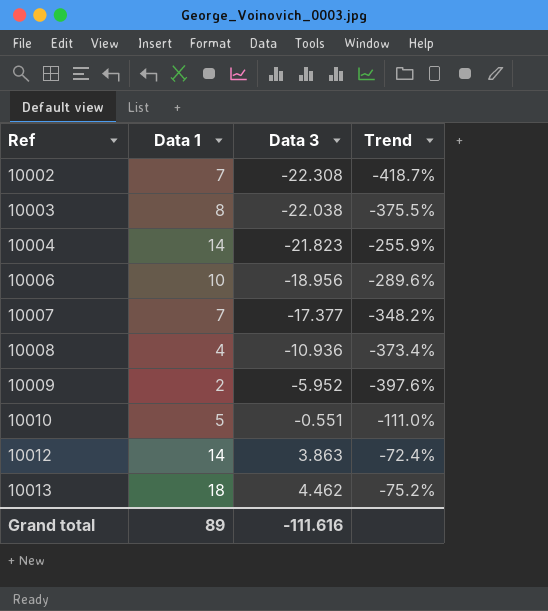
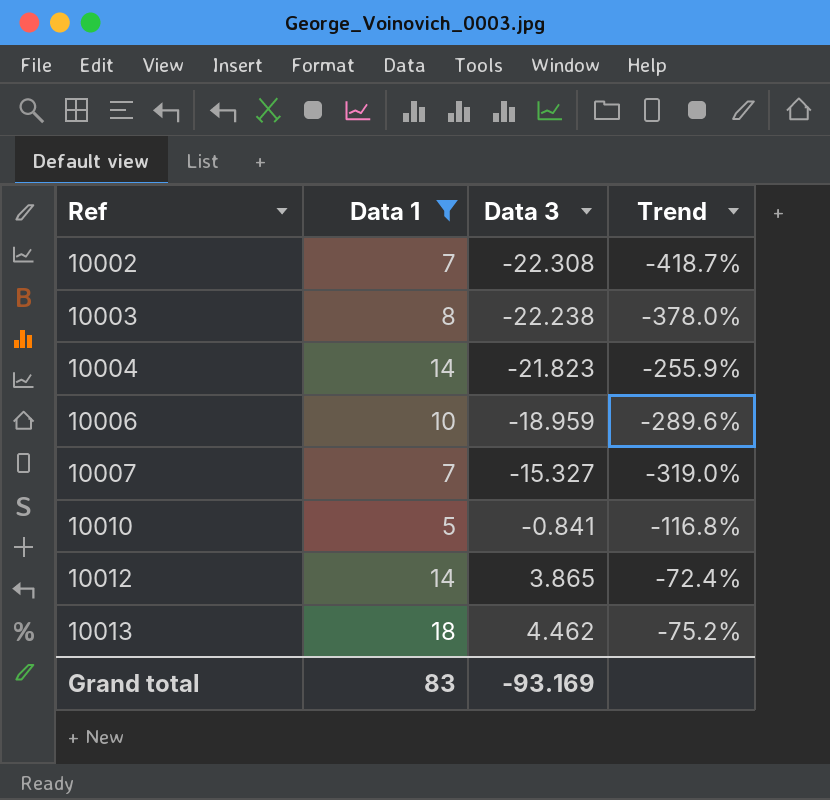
filter: none -> Data 1 >= 5
10003 | Data 3: -22.038 -> -22.238
10003 | Trend: -375.5% -> -378.0%
10006 | Data 3: -18.956 -> -18.959
10007 | Data 3: -17.377 -> -15.327
10007 | Trend: -348.2% -> -319.0%
10010 | Data 3: -0.551 -> -0.841
10010 | Trend: -111.0% -> -116.8%
10012 | Data 3: 3.863 -> 3.865
Grand total | Data 1: 89 -> 83
Grand total | Data 3: -111.616 -> -93.169

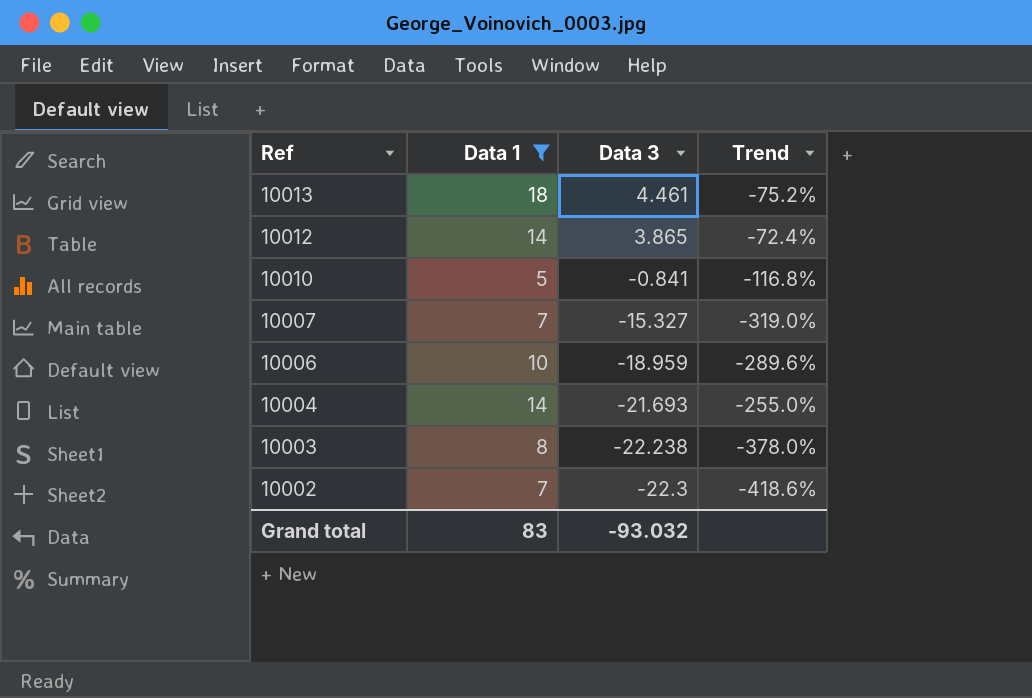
row order: Ref ascending -> Ref descending
10013 | Data 3: 4.462 -> 4.461
10004 | Data 3: -21.823 -> -21.693
10004 | Trend: -255.9% -> -255.0%
10002 | Data 3: -22.308 -> -22.3
10002 | Trend: -418.7% -> -418.6%
Grand total | Data 3: -93.169 -> -93.032

